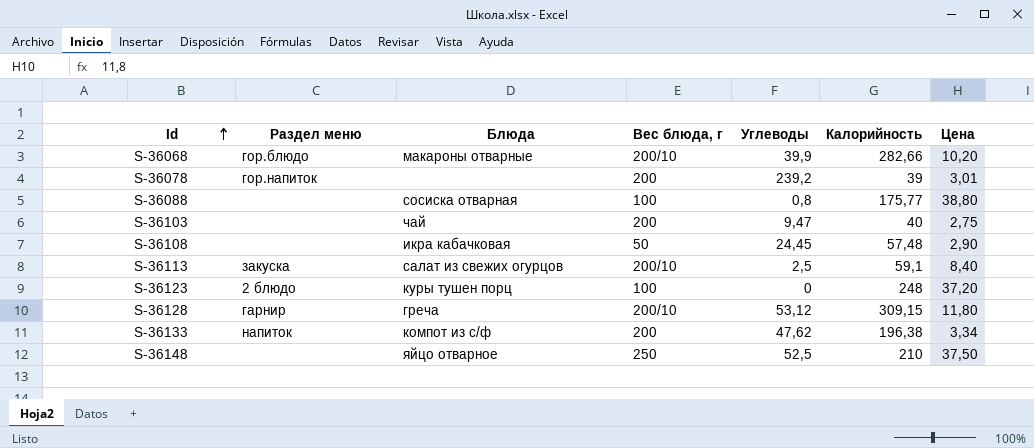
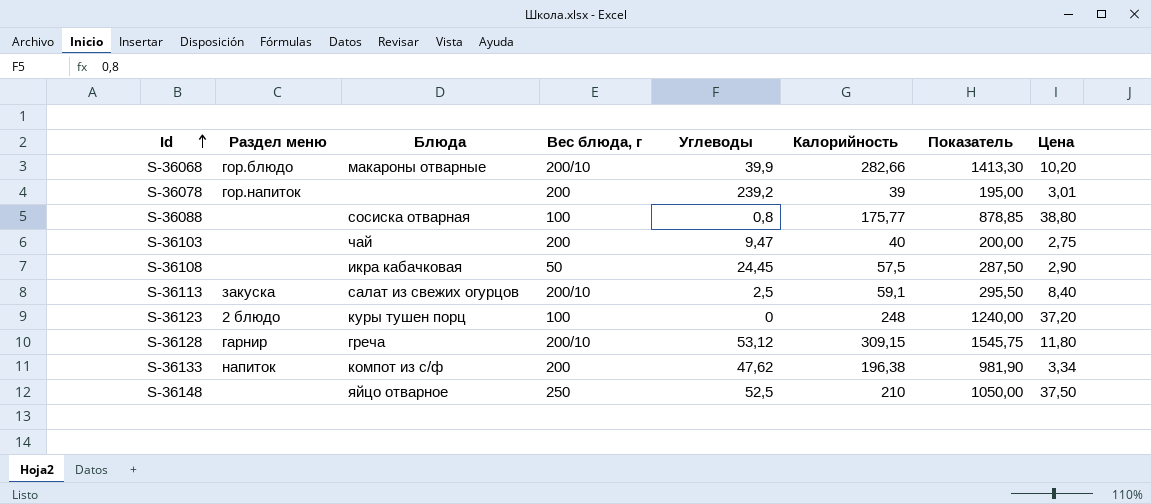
column Показатель | formula: none -> [Калорийность] * 5
S-36108 | Калорийность: 57,48 -> 57,5

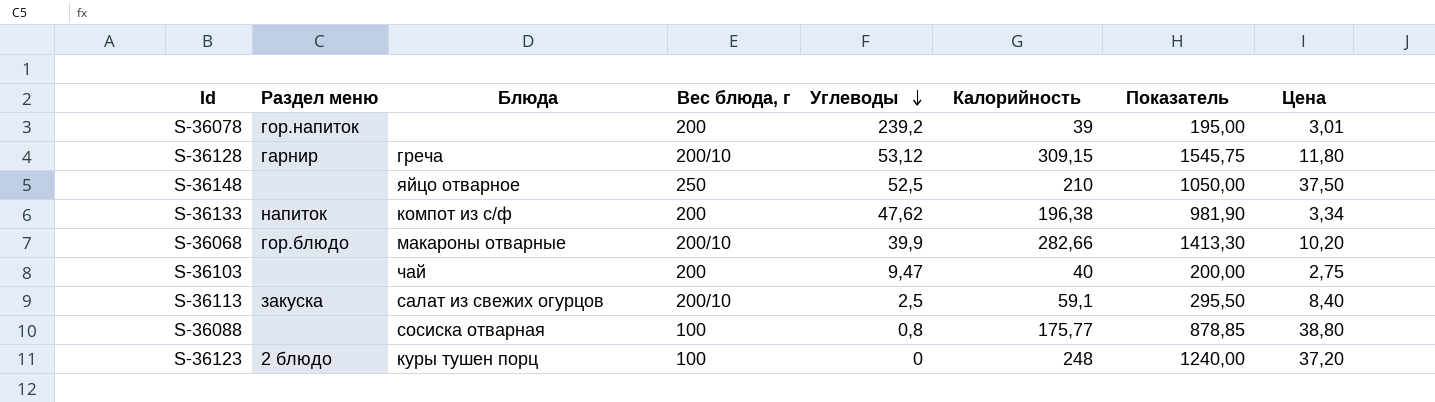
row order: Id ascending -> Углеводы descending
row S-36108: none | икра кабачковая | 50 | 24,45 | 57,5 | 287,50 | 2,90 -> none

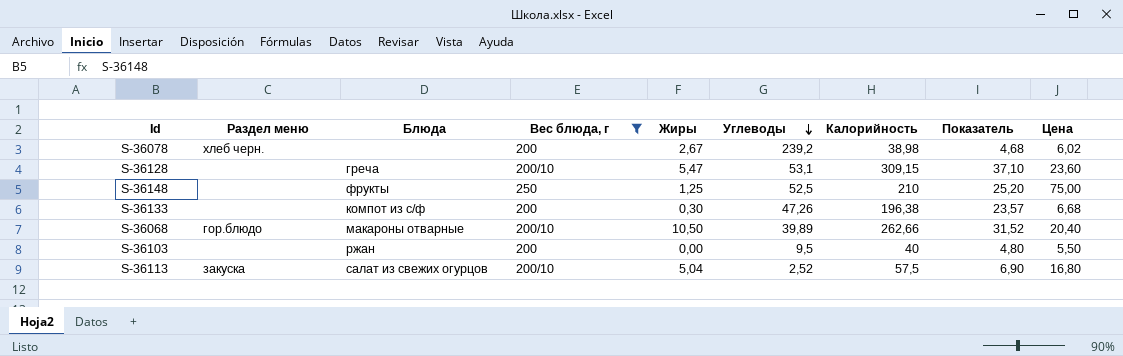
filter: none -> Вес блюда, г != 100
column Жиры | position: none -> 5
column Показатель | formula: [Калорийность] * 5 -> [Калорийность] * 0,12
S-36078 | Раздел меню: гор.напиток -> хлеб черн.
S-36078 | Калорийность: 39 -> 38,98
S-36078 | Цена: 3,01 -> 6,02
S-36128 | Раздел меню: гарнир -> none
S-36128 | Углеводы: 53,12 -> 53,1
S-36128 | Цена: 11,80 -> 23,60
S-36148 | Блюда: яйцо отварное -> фрукты
S-36148 | Цена: 37,50 -> 75,00
S-36133 | Раздел меню: напиток -> none
S-36133 | Углеводы: 47,62 -> 47,26
S-36133 | Цена: 3,34 -> 6,68
S-36068 | Углеводы: 39,9 -> 39,89
S-36068 | Калорийность: 282,66 -> 262,66
S-36068 | Цена: 10,20 -> 20,40
S-36103 | Блюда: чай -> ржан
S-36103 | Углеводы: 9,47 -> 9,5
S-36103 | Цена: 2,75 -> 5,50
S-36113 | Углеводы: 2,5 -> 2,52
S-36113 | Калорийность: 59,1 -> 57,5
S-36113 | Цена: 8,40 -> 16,80

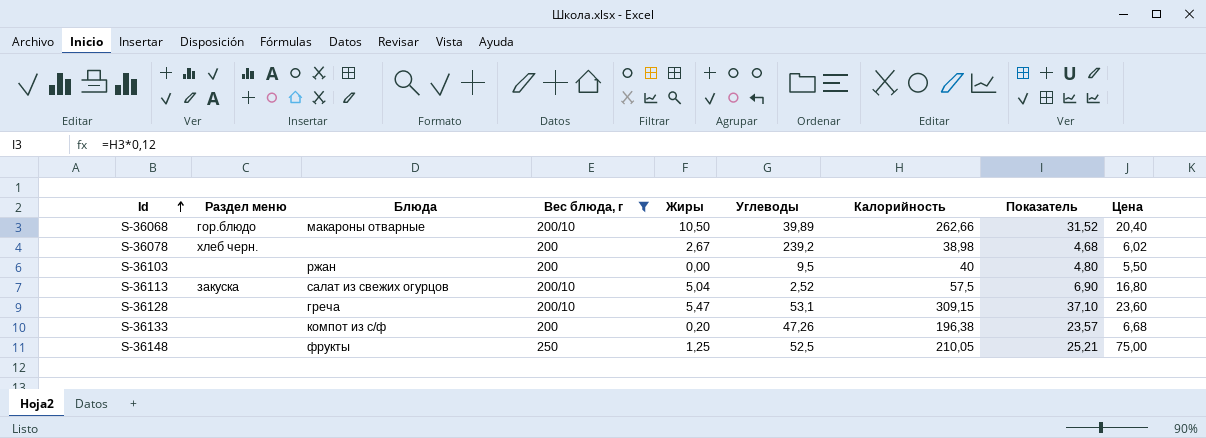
row order: Углеводы descending -> Id ascending
S-36133 | Жиры: 0,30 -> 0,20
S-36148 | Калорийность: 210 -> 210,05
S-36148 | Показатель: 25,20 -> 25,21

